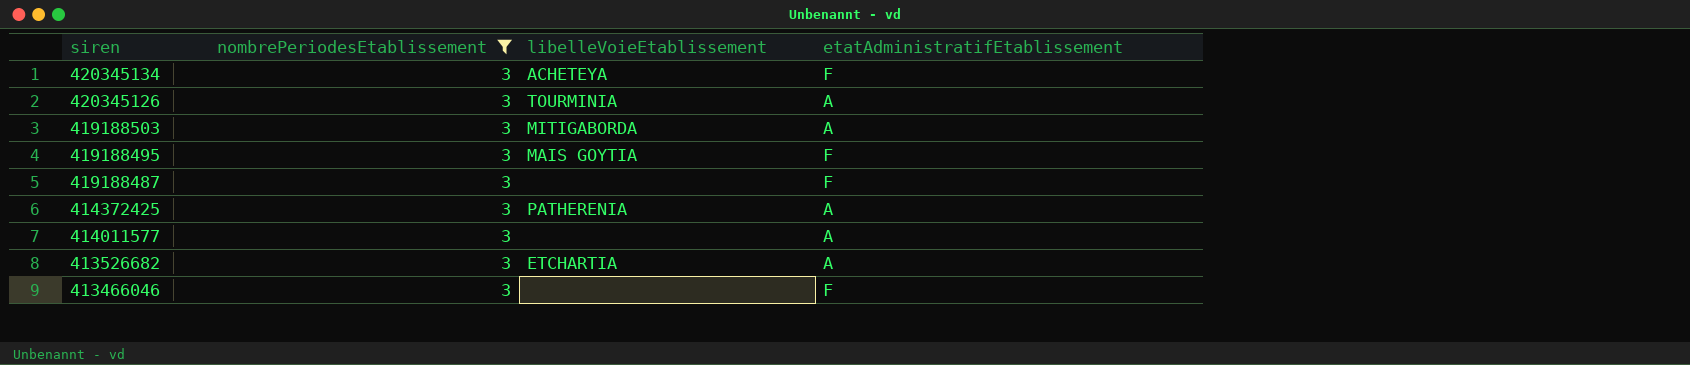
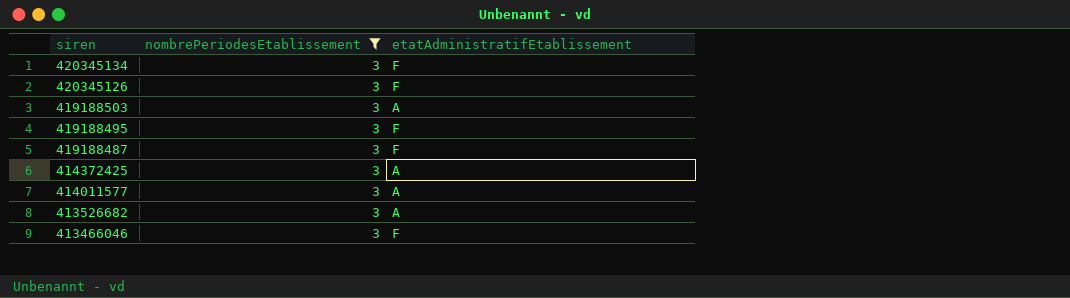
column libelleVoieEtablissement | position: 3 -> none
420345126 | etatAdministratifEtablissement: A -> F

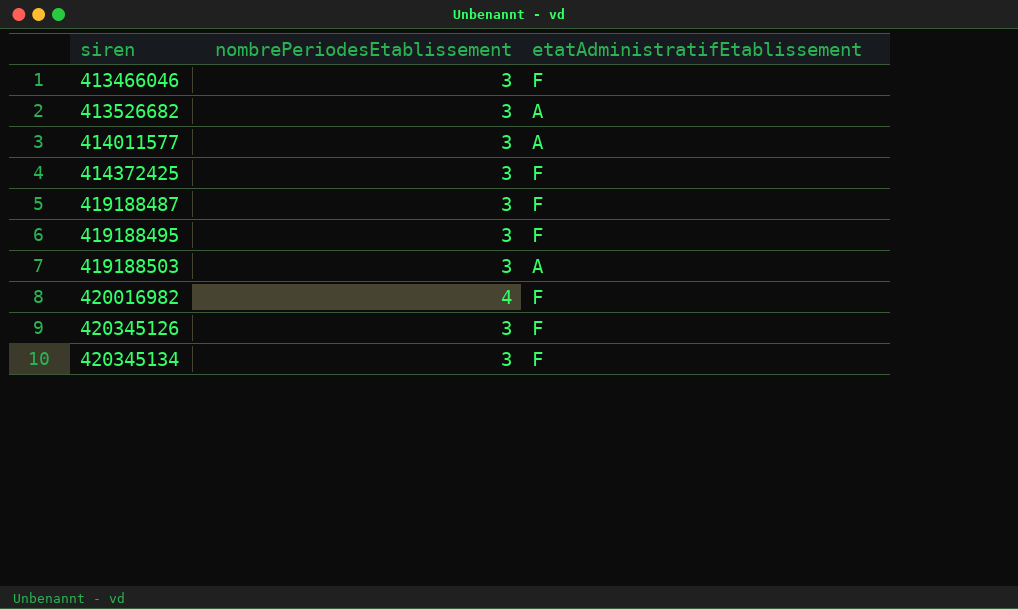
filter: nombrePeriodesEtablissement = 3 -> none
row order: siren descending -> siren ascending
414372425 | etatAdministratifEtablissement: A -> F

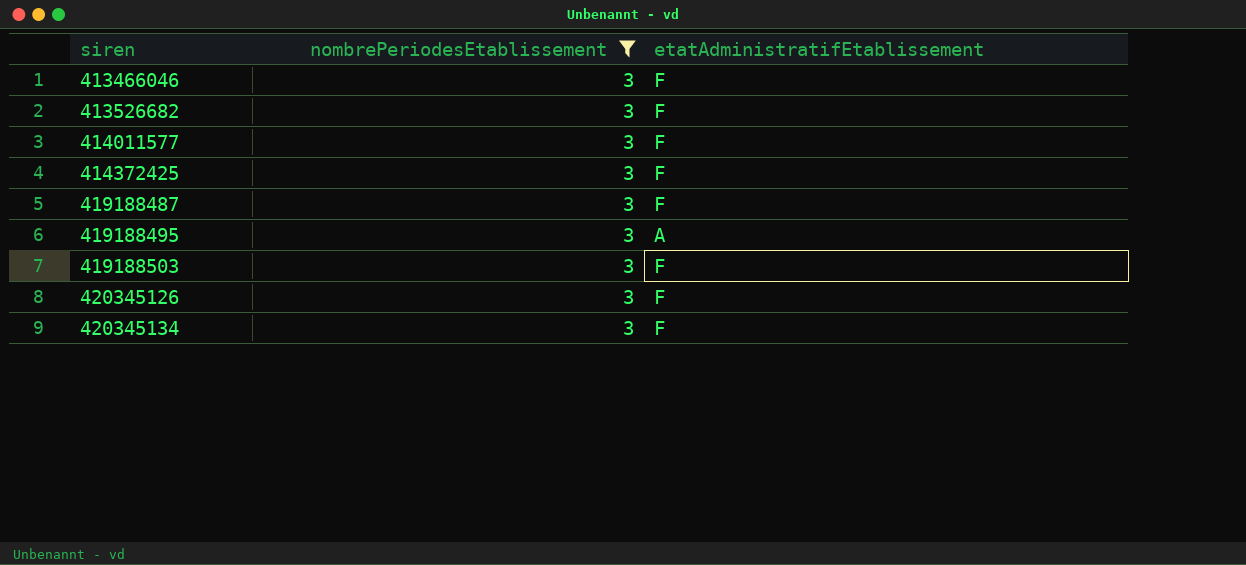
filter: none -> nombrePeriodesEtablissement = 3
413526682 | etatAdministratifEtablissement: A -> F
414011577 | etatAdministratifEtablissement: A -> F
419188495 | etatAdministratifEtablissement: F -> A
419188503 | etatAdministratifEtablissement: A -> F

